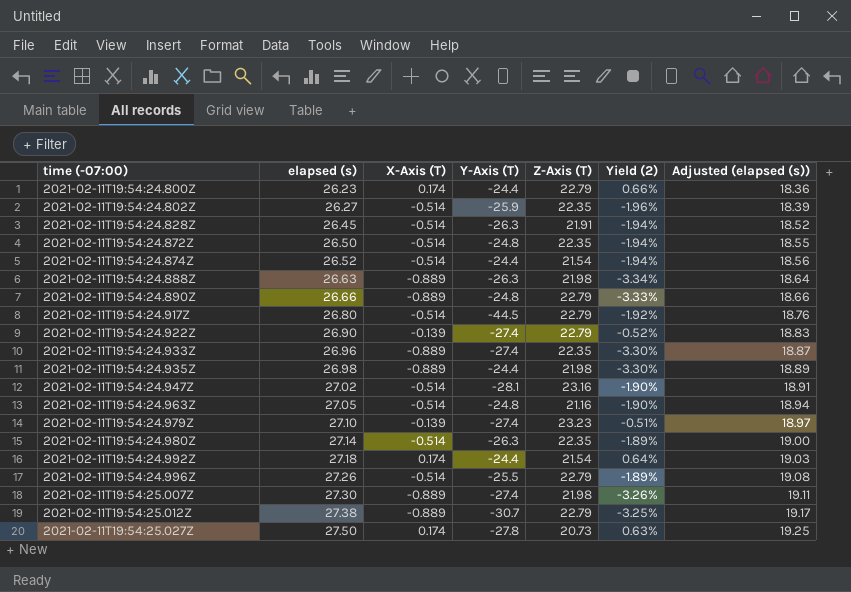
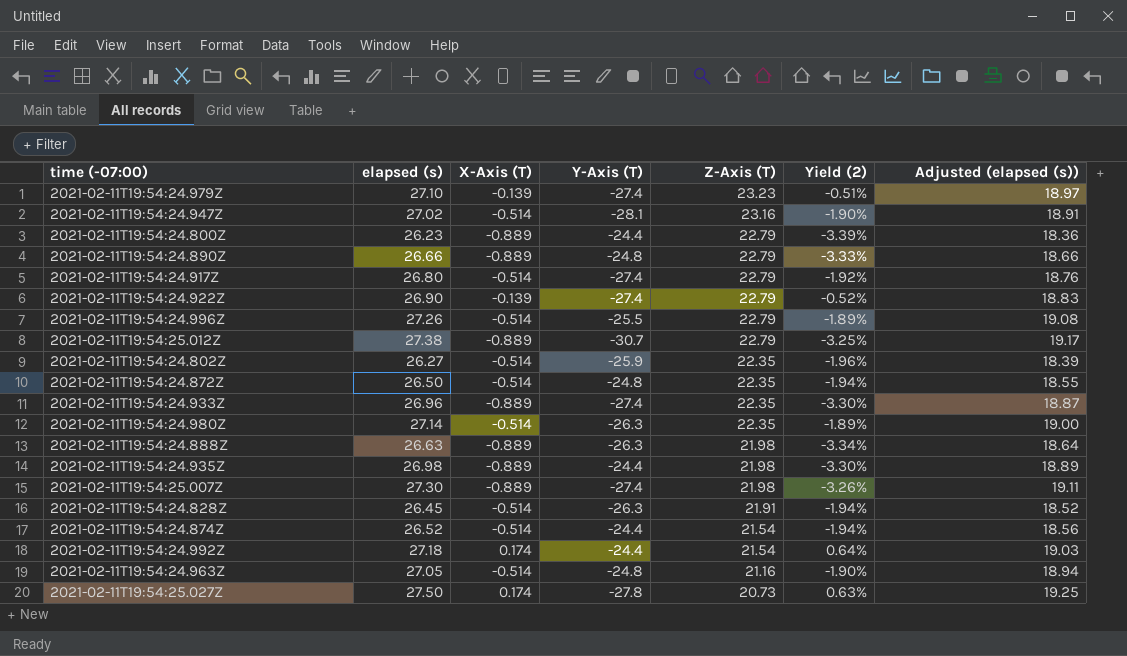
row order: time (-07:00) ascending -> Z-Axis (T) descending
2021-02-11T19:54:24.800Z | X-Axis (T): 0.174 -> -0.889
2021-02-11T19:54:24.800Z | Yield (2): 0.66% -> -3.39%
2021-02-11T19:54:24.917Z | Y-Axis (T): -44.5 -> -27.4

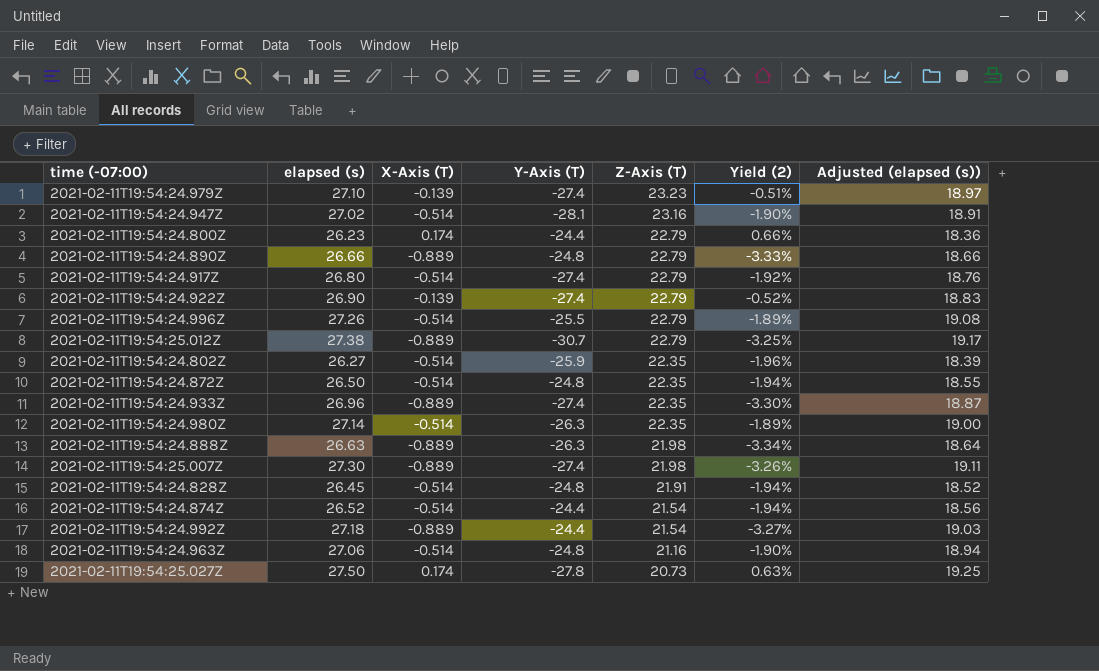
row 2021-02-11T19:54:24.935Z: 26.98 | -0.889 | -24.4 | 21.98 | -3.30% | 18.89 -> none
2021-02-11T19:54:24.800Z | X-Axis (T): -0.889 -> 0.174
2021-02-11T19:54:24.800Z | Yield (2): -3.39% -> 0.66%
2021-02-11T19:54:24.828Z | Y-Axis (T): -26.3 -> -24.8
2021-02-11T19:54:24.992Z | X-Axis (T): 0.174 -> -0.889
2021-02-11T19:54:24.992Z | Yield (2): 0.64% -> -3.27%
2021-02-11T19:54:24.963Z | elapsed (s): 27.05 -> 27.06

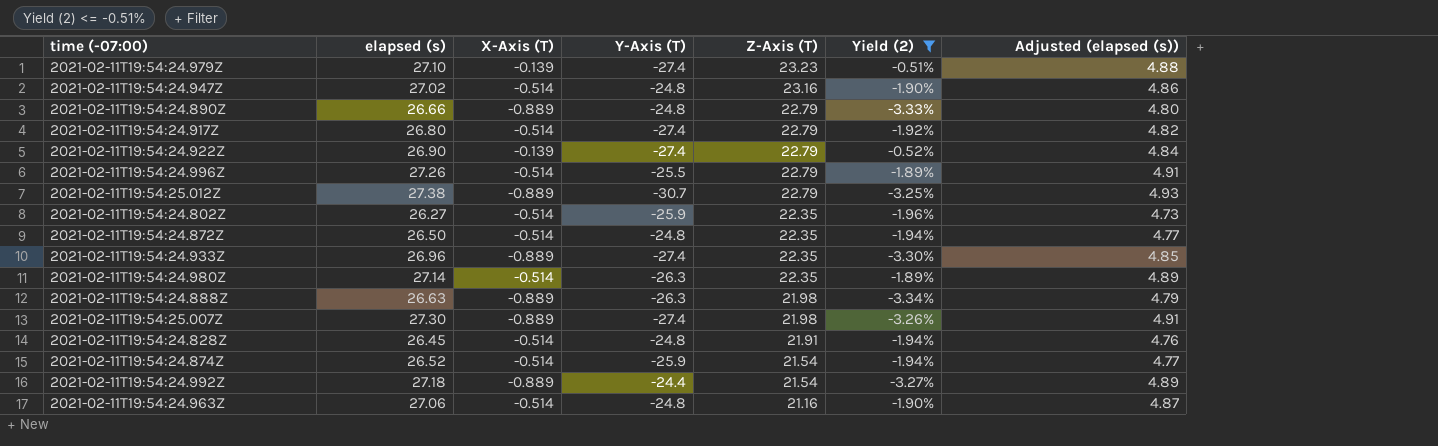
filter: none -> Yield (2) <= -0.51%
column Adjusted (elapsed (s)) | formula: [elapsed (s)] * 0.7 -> [elapsed (s)] * 0.18
2021-02-11T19:54:24.947Z | Y-Axis (T): -28.1 -> -24.8
2021-02-11T19:54:24.874Z | Y-Axis (T): -24.4 -> -25.9

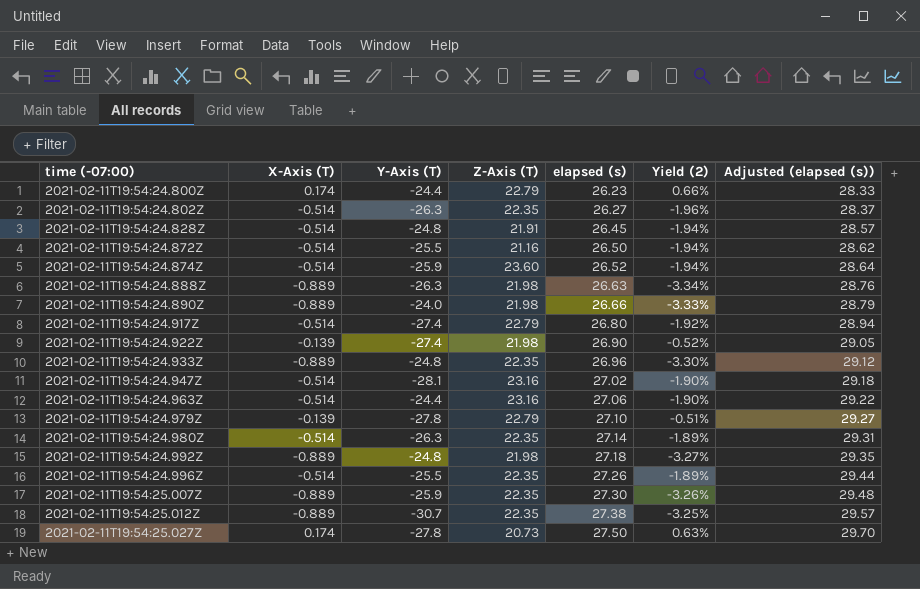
filter: Yield (2) <= -0.51% -> none
row order: Z-Axis (T) descending -> time (-07:00) ascending
column elapsed (s) | position: 2 -> 5
column Adjusted (elapsed (s)) | formula: [elapsed (s)] * 0.18 -> [elapsed (s)] * 1.08
2021-02-11T19:54:24.802Z | Y-Axis (T): -25.9 -> -26.3
2021-02-11T19:54:24.872Z | Y-Axis (T): -24.8 -> -25.5
2021-02-11T19:54:24.872Z | Z-Axis (T): 22.35 -> 21.16
2021-02-11T19:54:24.874Z | Z-Axis (T): 21.54 -> 23.60
2021-02-11T19:54:24.890Z | Y-Axis (T): -24.8 -> -24.0
2021-02-11T19:54:24.890Z | Z-Axis (T): 22.79 -> 21.98
2021-02-11T19:54:24.922Z | Z-Axis (T): 22.79 -> 21.98
2021-02-11T19:54:24.933Z | Y-Axis (T): -27.4 -> -24.8
2021-02-11T19:54:24.947Z | Y-Axis (T): -24.8 -> -28.1
2021-02-11T19:54:24.963Z | Y-Axis (T): -24.8 -> -24.4
2021-02-11T19:54:24.963Z | Z-Axis (T): 21.16 -> 23.16
2021-02-11T19:54:24.979Z | Y-Axis (T): -27.4 -> -27.8
2021-02-11T19:54:24.979Z | Z-Axis (T): 23.23 -> 22.79
2021-02-11T19:54:24.992Z | Y-Axis (T): -24.4 -> -24.8
2021-02-11T19:54:24.992Z | Z-Axis (T): 21.54 -> 21.98
2021-02-11T19:54:24.996Z | Z-Axis (T): 22.79 -> 22.35
2021-02-11T19:54:25.007Z | Y-Axis (T): -27.4 -> -25.9
2021-02-11T19:54:25.007Z | Z-Axis (T): 21.98 -> 22.35
2021-02-11T19:54:25.012Z | Z-Axis (T): 22.79 -> 22.35

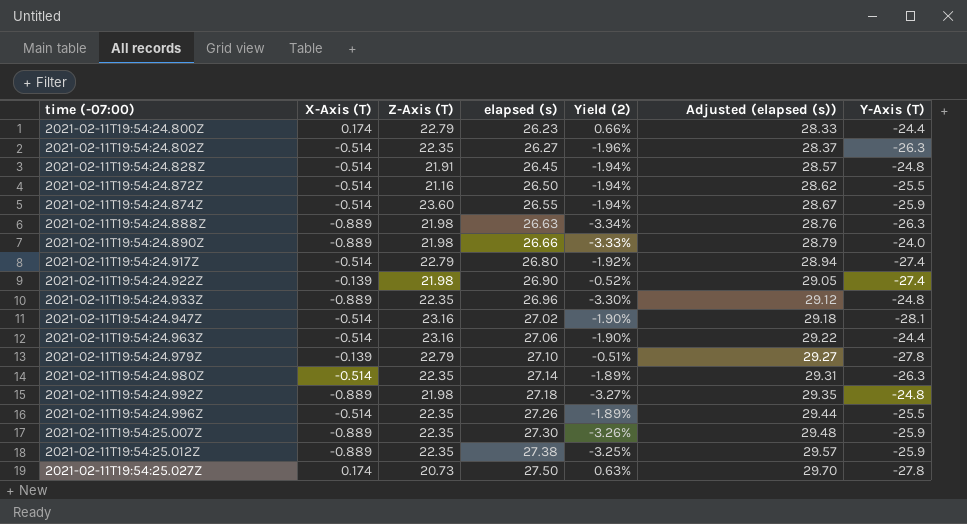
column Y-Axis (T) | position: 3 -> 7
2021-02-11T19:54:24.874Z | elapsed (s): 26.52 -> 26.55
2021-02-11T19:54:24.874Z | Adjusted (elapsed (s)): 28.64 -> 28.67
2021-02-11T19:54:25.012Z | Y-Axis (T): -30.7 -> -25.9

